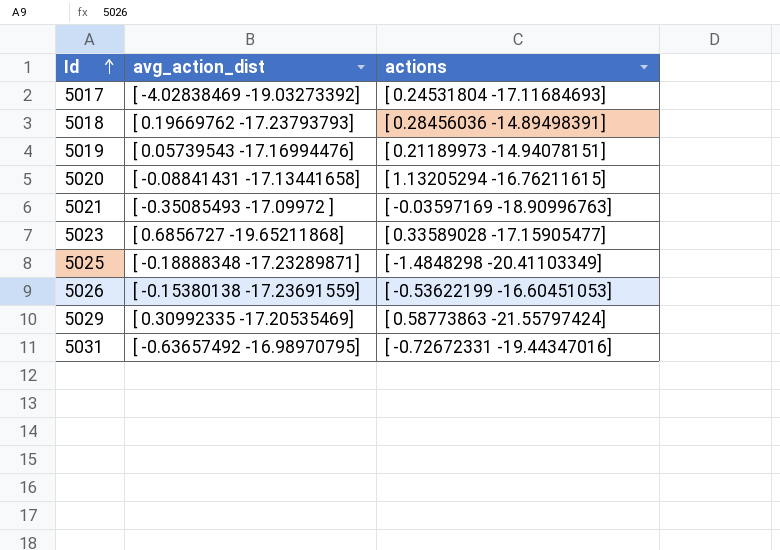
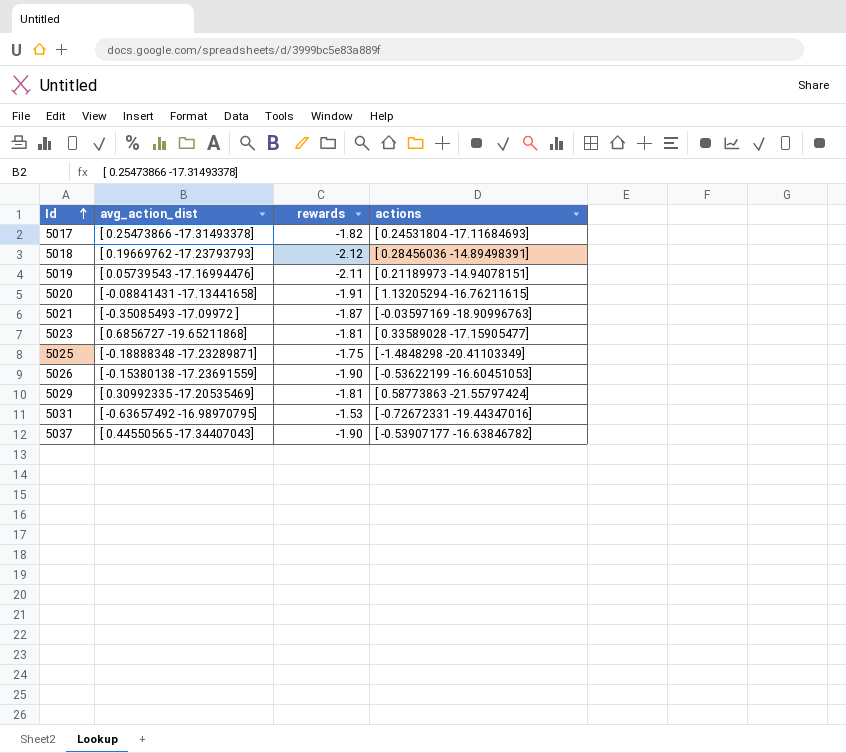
column rewards | position: none -> 3
5017 | avg_action_dist: [ -4.02838469 -19.03273392] -> [ 0.25473866 -17.31493378]
row 5037: none -> [ 0.44550565 -17.34407043] | -1.90 | [ -0.53907177 -16.63846782]

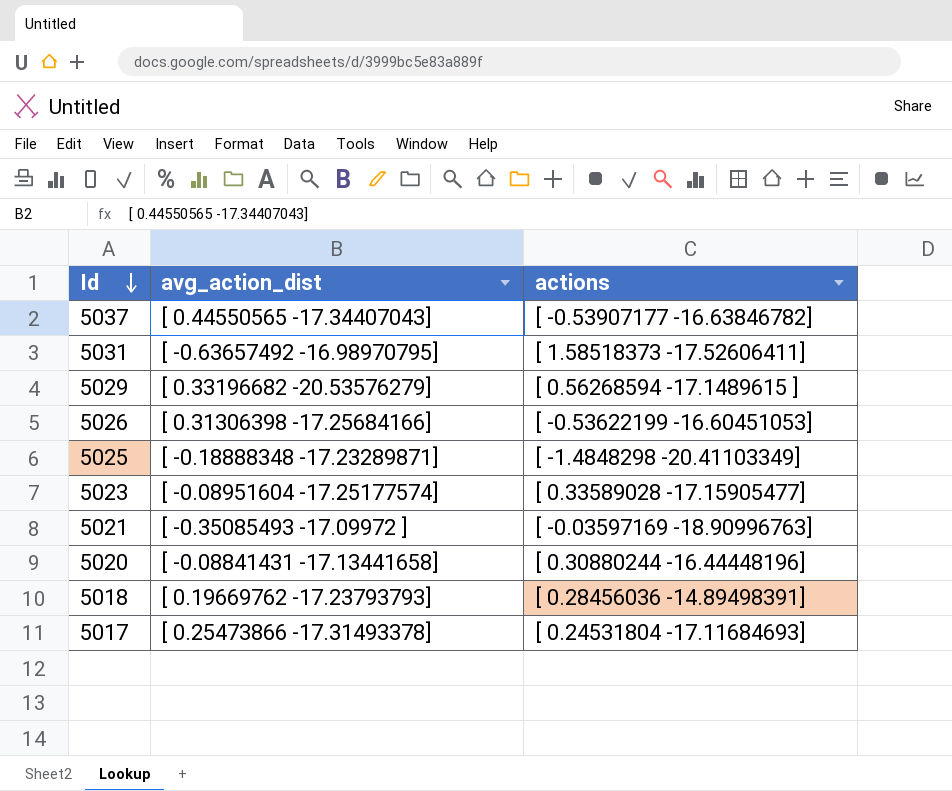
row order: Id ascending -> Id descending
column rewards | position: 3 -> none
row 5019: [ 0.05739543 -17.16994476] | -2.11 | [ 0.21189973 -14.94078151] -> none
5031 | actions: [ -0.72672331 -19.44347016] -> [ 1.58518373 -17.52606411]
5029 | avg_action_dist: [ 0.30992335 -17.20535469] -> [ 0.33196682 -20.53576279]
5029 | actions: [ 0.58773863 -21.55797424] -> [ 0.56268594 -17.1489615 ]
5026 | avg_action_dist: [ -0.15380138 -17.23691559] -> [ 0.31306398 -17.25684166]
5023 | avg_action_dist: [ 0.6856727 -19.65211868] -> [ -0.08951604 -17.25177574]
5020 | actions: [ 1.13205294 -16.76211615] -> [ 0.30880244 -16.44448196]

